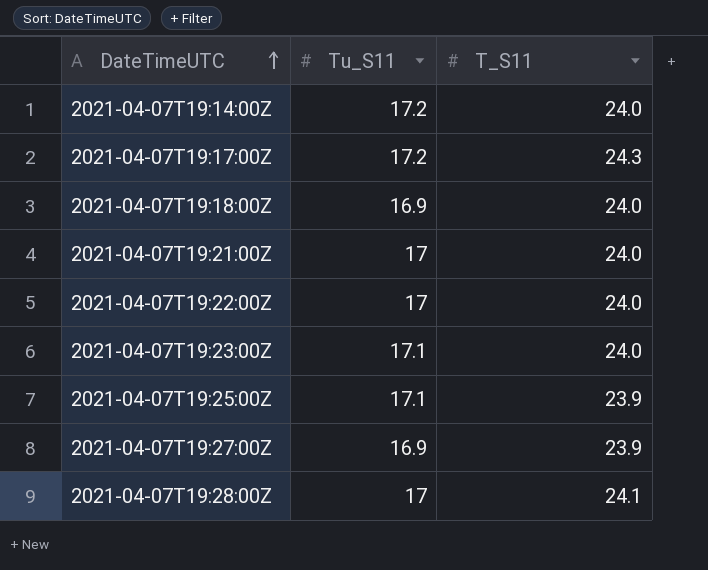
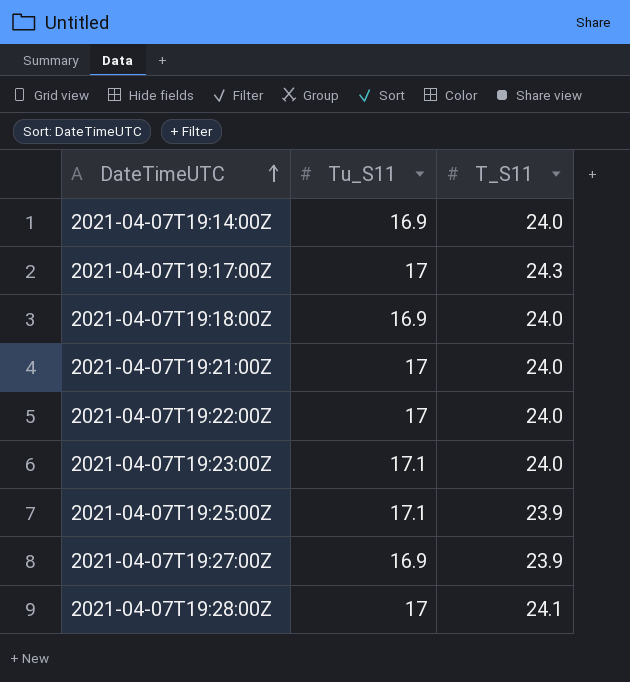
2021-04-07T19:14:00Z | Tu_S11: 17.2 -> 16.9
2021-04-07T19:17:00Z | Tu_S11: 17.2 -> 17

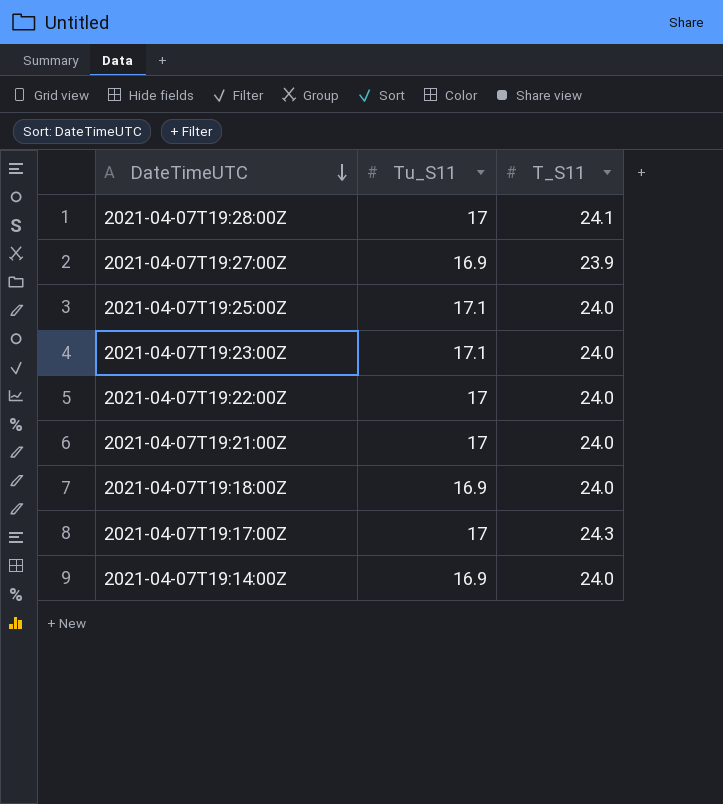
row order: DateTimeUTC ascending -> DateTimeUTC descending
2021-04-07T19:25:00Z | T_S11: 23.9 -> 24.0

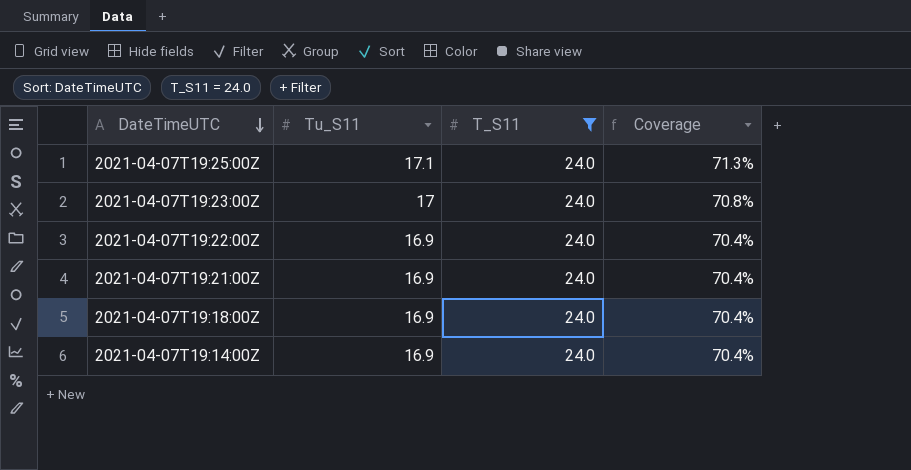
filter: none -> T_S11 = 24.0
column Coverage | formula: none -> [Tu_S11] / [T_S11]
2021-04-07T19:23:00Z | Tu_S11: 17.1 -> 17
2021-04-07T19:22:00Z | Tu_S11: 17 -> 16.9
2021-04-07T19:21:00Z | Tu_S11: 17 -> 16.9

